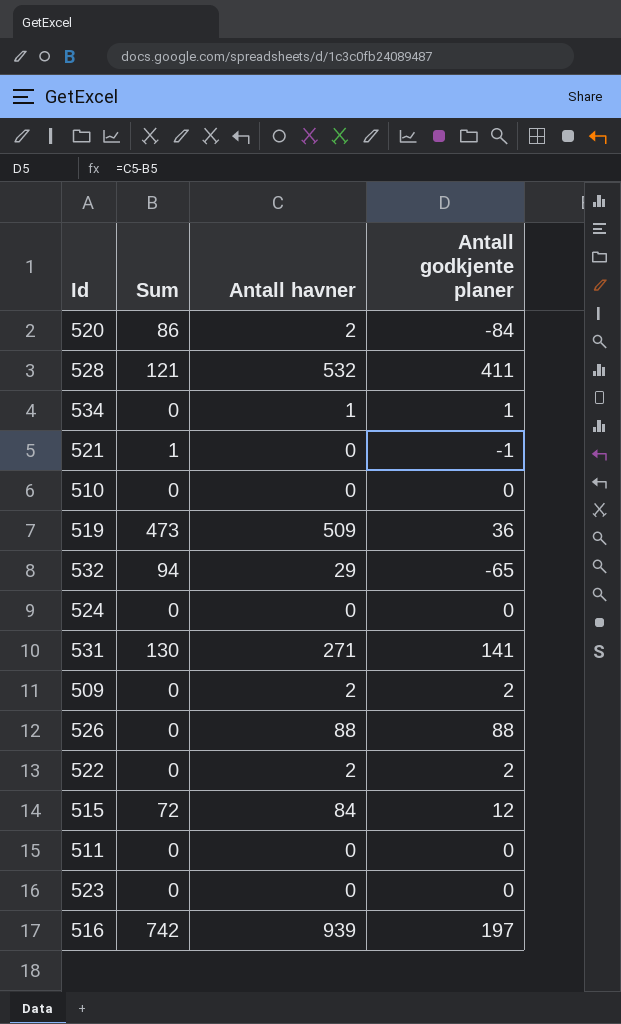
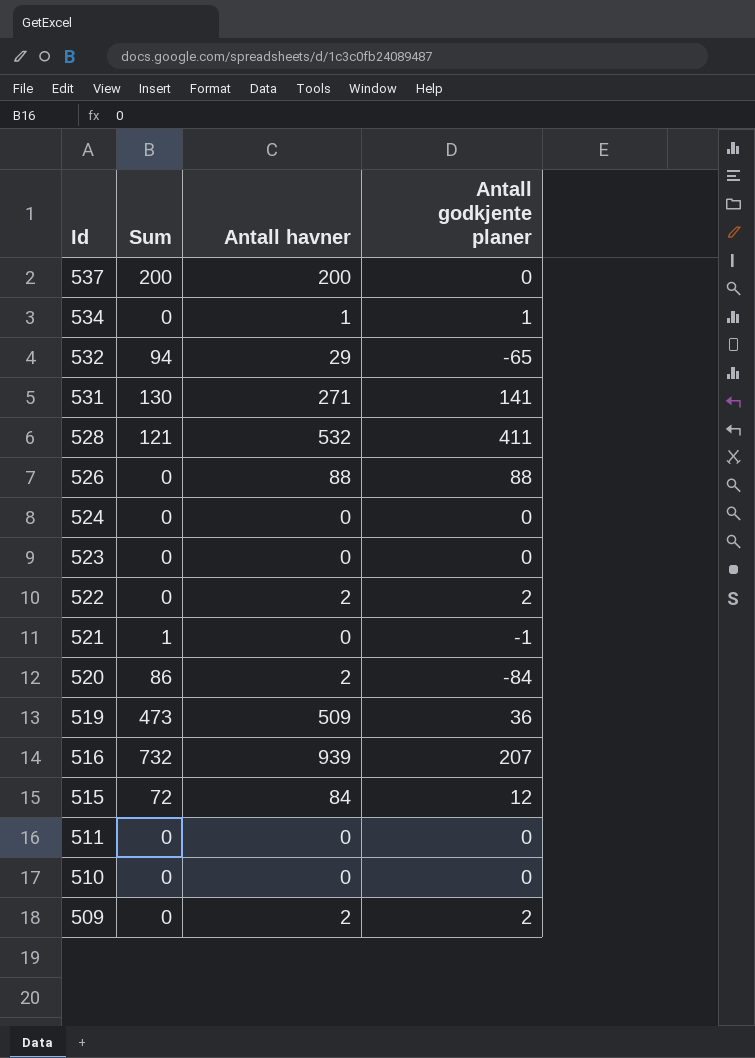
row order: none -> Id descending
row 537: none -> 200 | 200 | 0
516 | Sum: 742 -> 732
516 | Antall godkjente planer: 197 -> 207

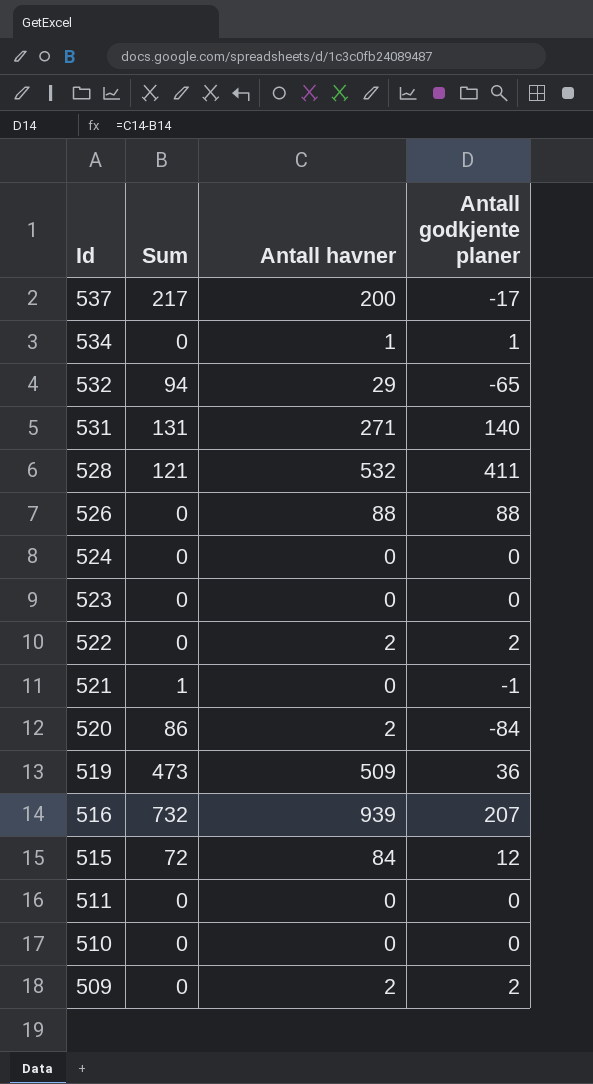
537 | Sum: 200 -> 217
537 | Antall godkjente planer: 0 -> -17
531 | Sum: 130 -> 131
531 | Antall godkjente planer: 141 -> 140

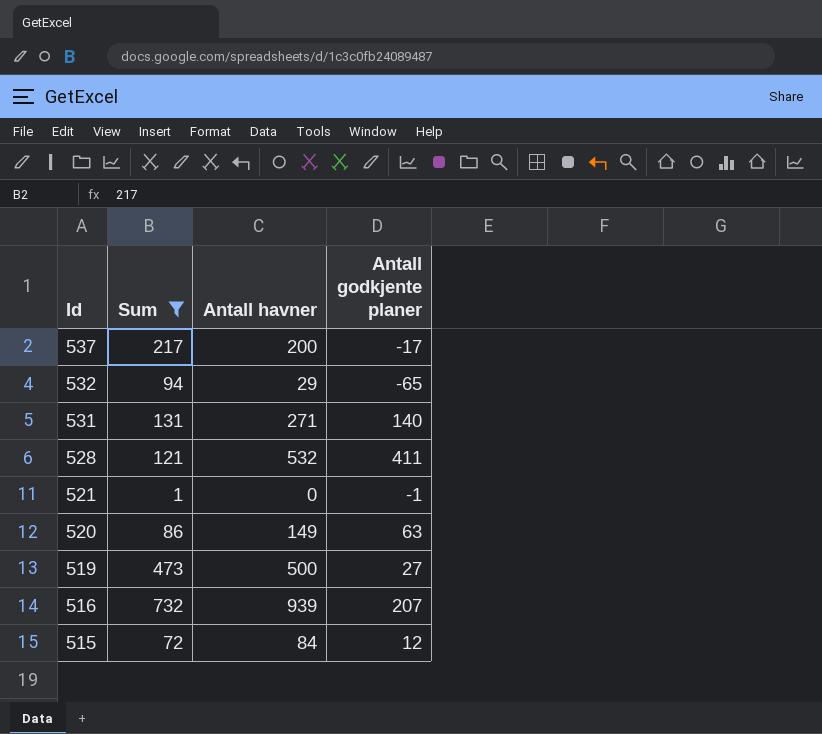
filter: none -> Sum != 0
520 | Antall havner: 2 -> 149
520 | Antall godkjente planer: -84 -> 63
519 | Antall havner: 509 -> 500
519 | Antall godkjente planer: 36 -> 27

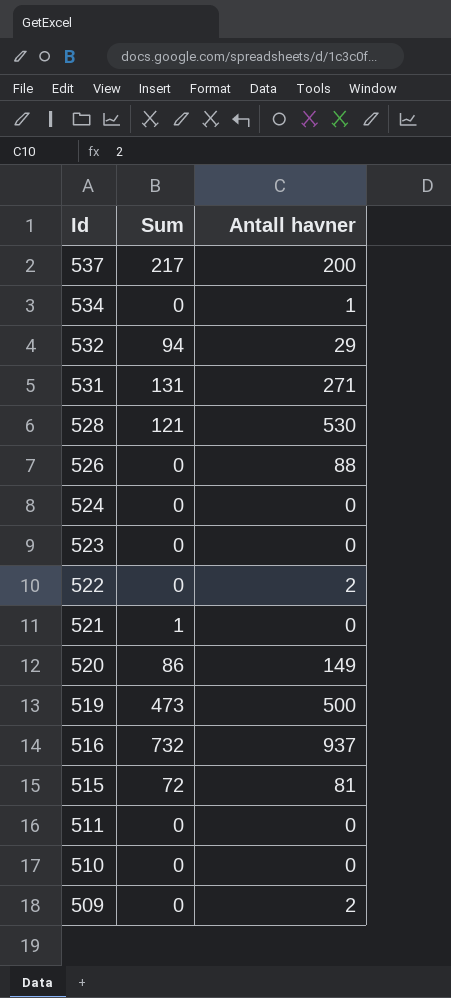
filter: Sum != 0 -> none
column Antall godkjente planer | formula: [Antall havner] - [Sum] -> none
528 | Antall havner: 532 -> 530
516 | Antall havner: 939 -> 937
515 | Antall havner: 84 -> 81

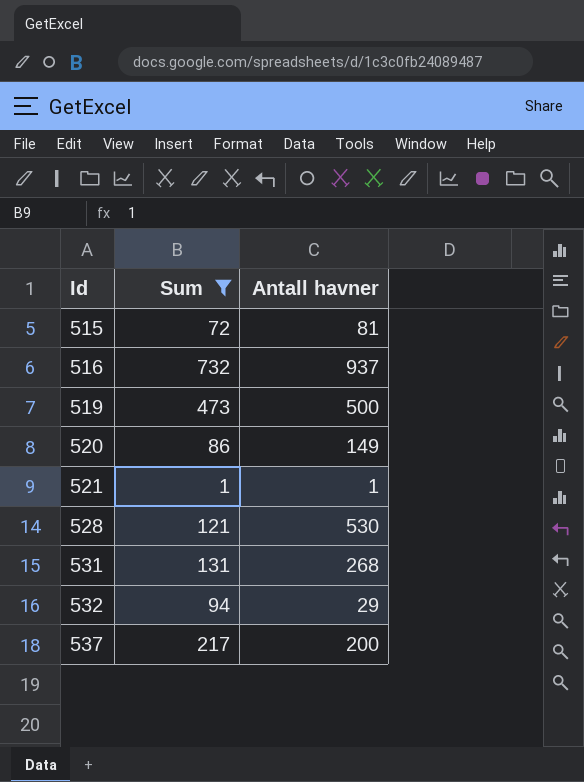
filter: none -> Sum != 0
row order: Id descending -> Id ascending
521 | Antall havner: 0 -> 1
531 | Antall havner: 271 -> 268

